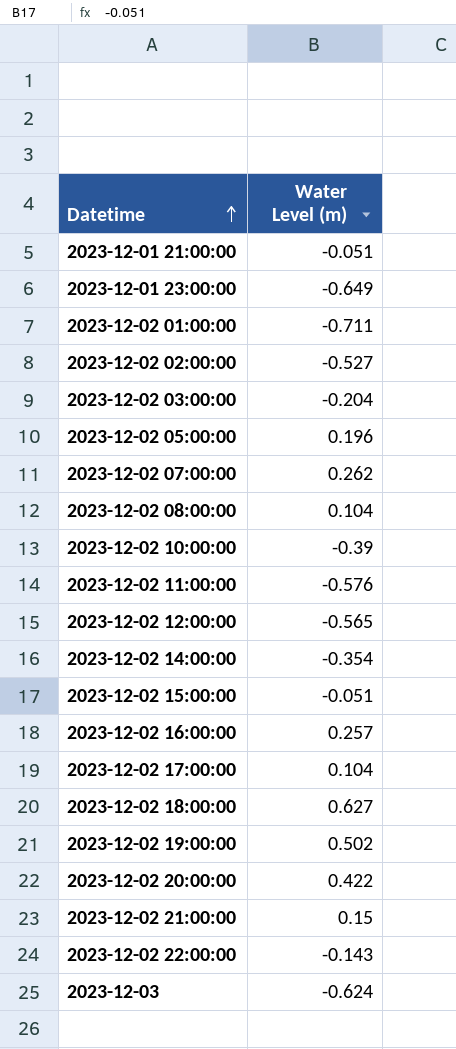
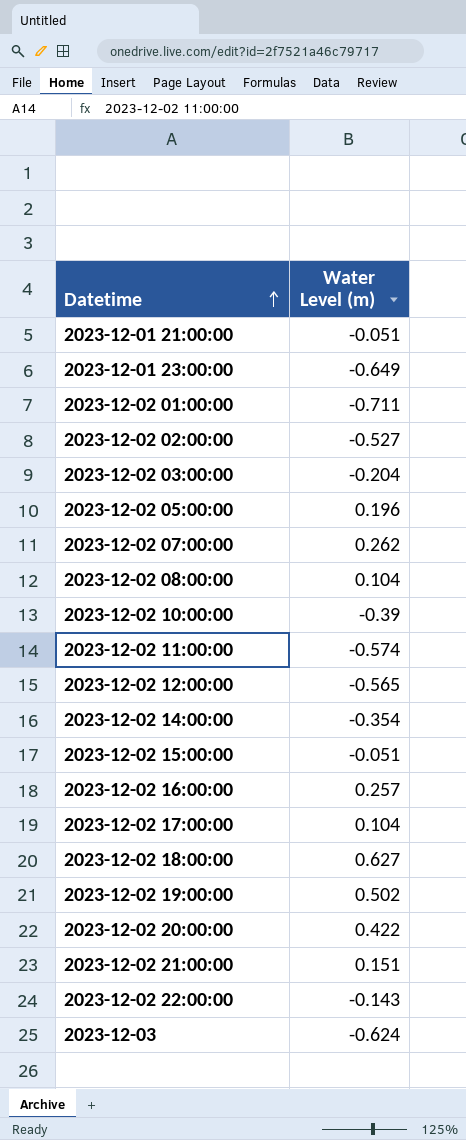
2023-12-02 11:00:00 | Water Level (m): -0.576 -> -0.574
2023-12-02 21:00:00 | Water Level (m): 0.15 -> 0.151

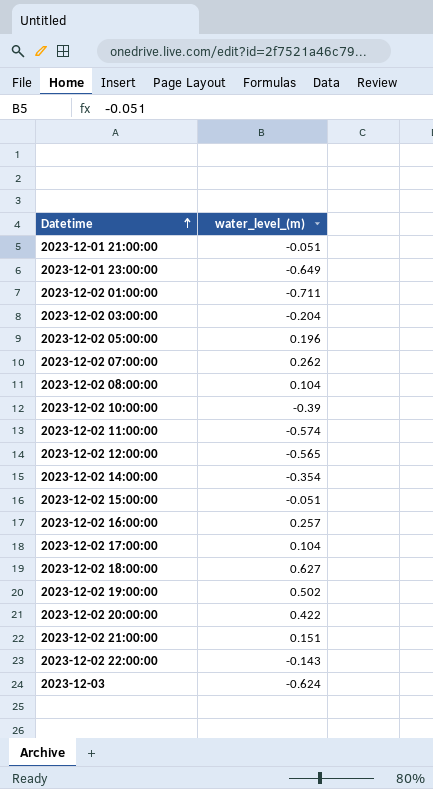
column name: Water Level (m) -> water_level_(m)
row 2023-12-02 02:00:00: -0.527 -> none

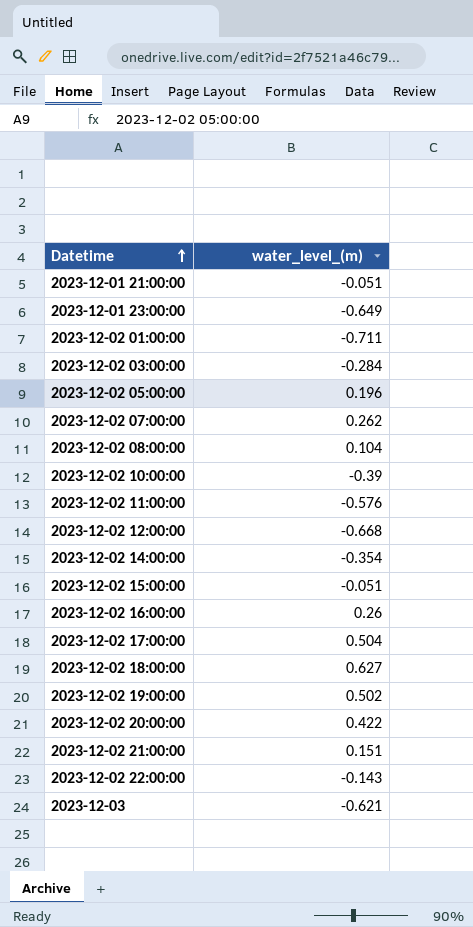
2023-12-02 03:00:00 | water_level_(m): -0.204 -> -0.284
2023-12-02 11:00:00 | water_level_(m): -0.574 -> -0.576
2023-12-02 12:00:00 | water_level_(m): -0.565 -> -0.668
2023-12-02 16:00:00 | water_level_(m): 0.257 -> 0.26
2023-12-02 17:00:00 | water_level_(m): 0.104 -> 0.504
2023-12-03 | water_level_(m): -0.624 -> -0.621

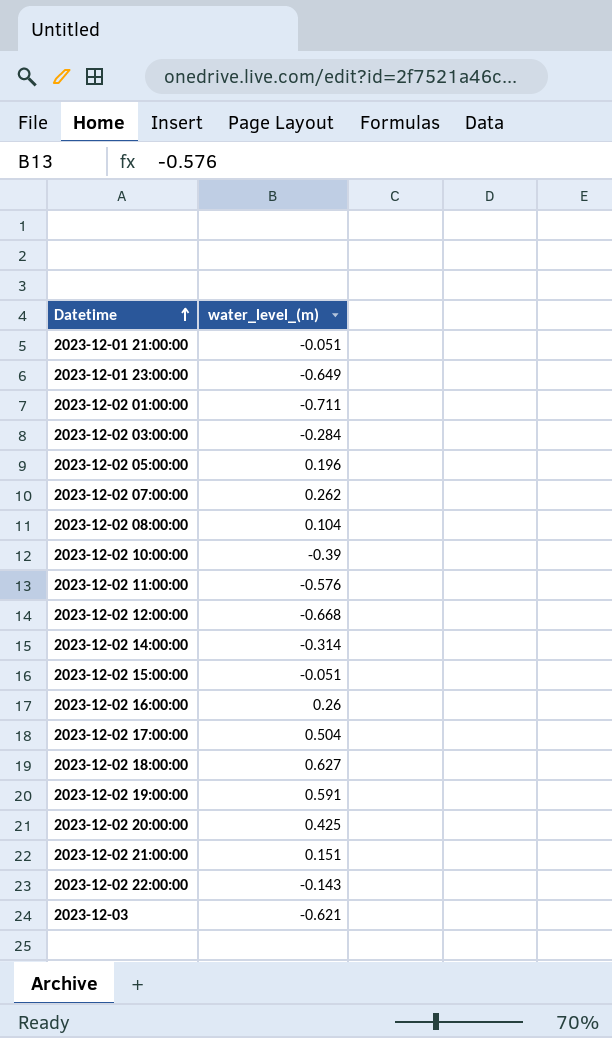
2023-12-02 14:00:00 | water_level_(m): -0.354 -> -0.314
2023-12-02 19:00:00 | water_level_(m): 0.502 -> 0.591
2023-12-02 20:00:00 | water_level_(m): 0.422 -> 0.425

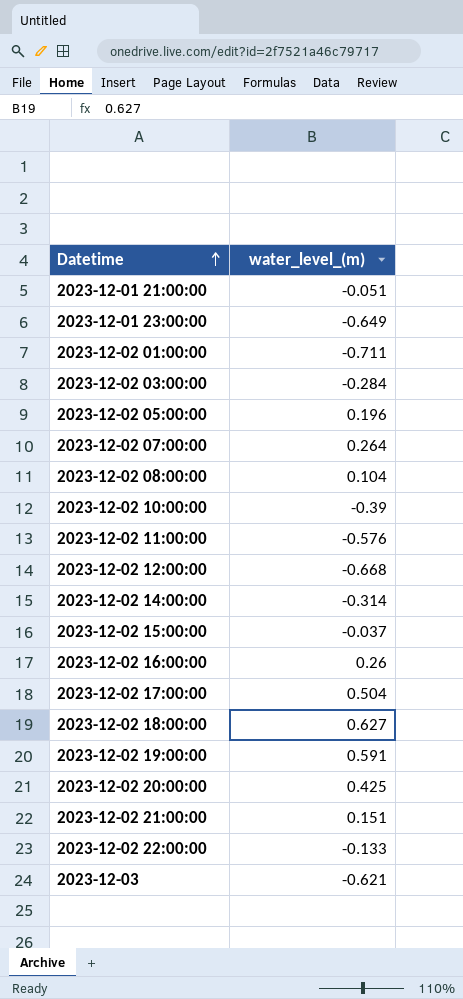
2023-12-02 07:00:00 | water_level_(m): 0.262 -> 0.264
2023-12-02 15:00:00 | water_level_(m): -0.051 -> -0.037
2023-12-02 22:00:00 | water_level_(m): -0.143 -> -0.133

